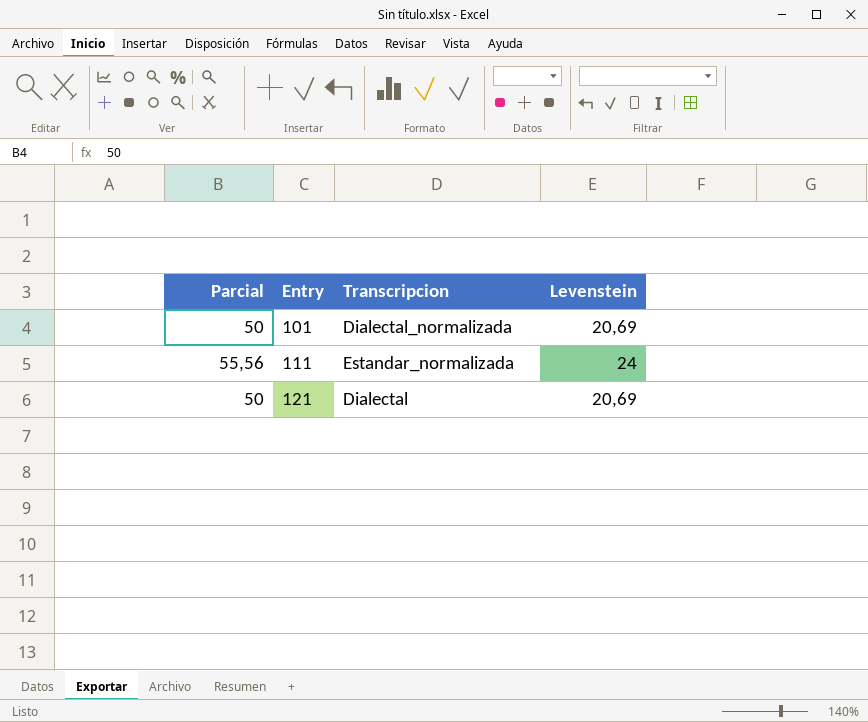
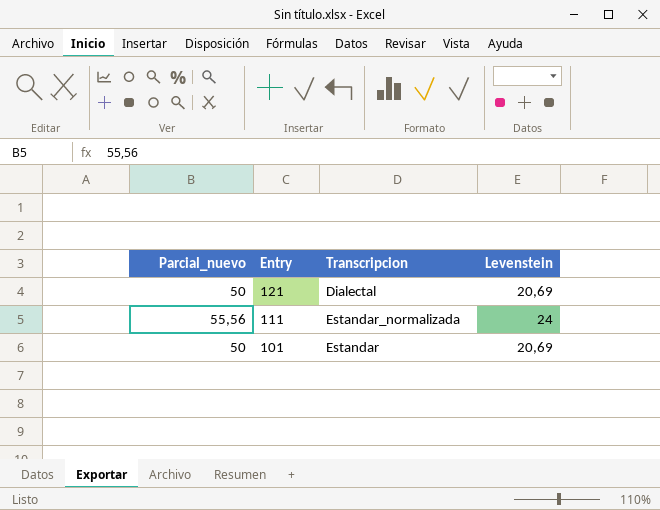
row order: Entry ascending -> Entry descending
column name: Parcial -> Parcial_nuevo
101 | Transcripcion: Dialectal_normalizada -> Estandar

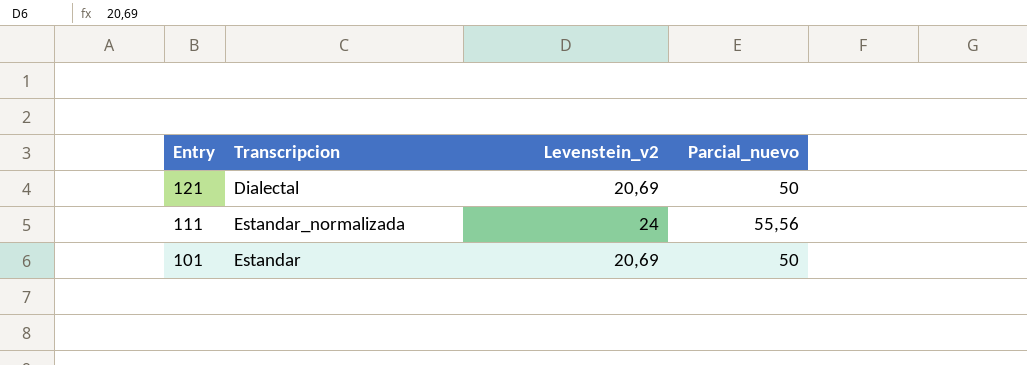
column name: Levenstein -> Levenstein_v2
column Parcial_nuevo | position: 1 -> 4

